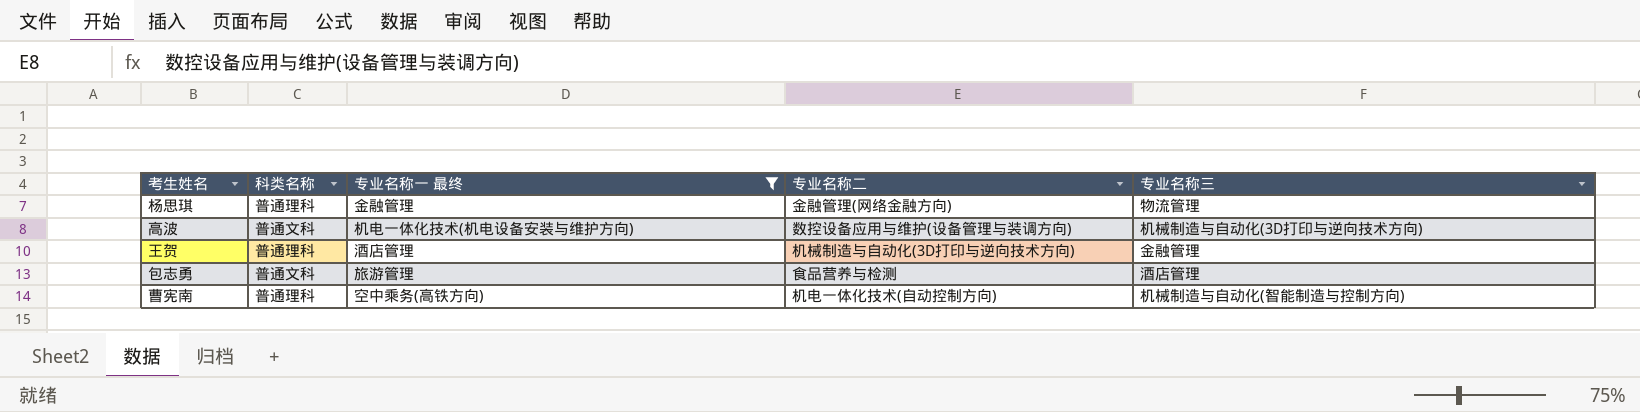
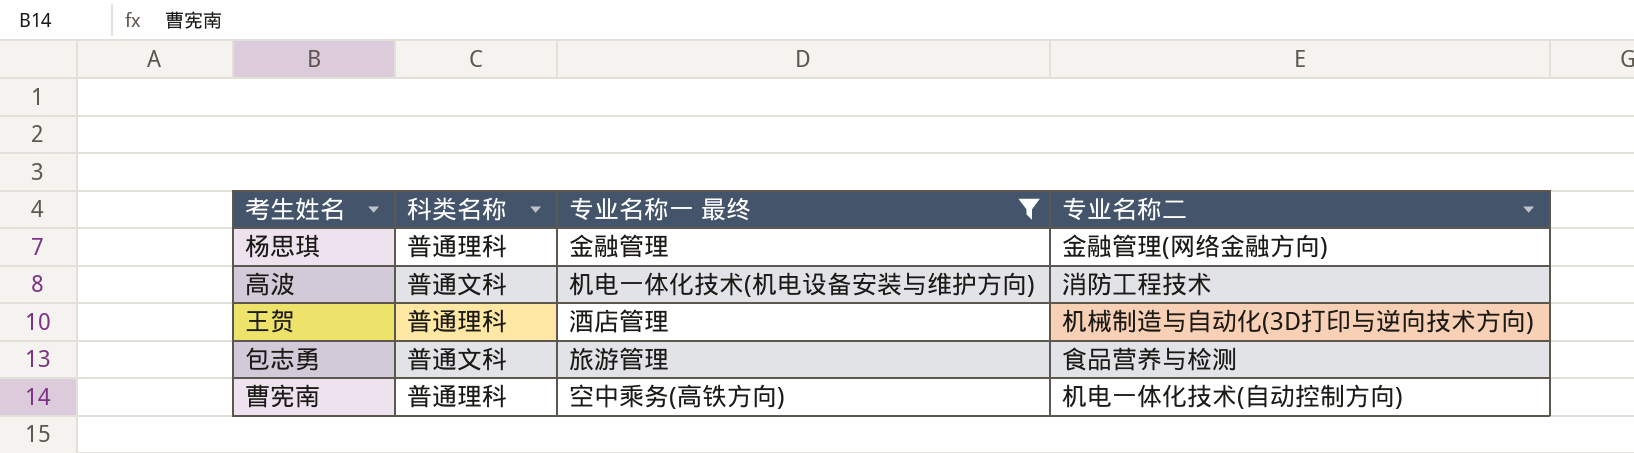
column 专业名称三 | position: 5 -> none
高波 | 专业名称二: 数控设备应用与维护(设备管理与装调方向) -> 消防工程技术

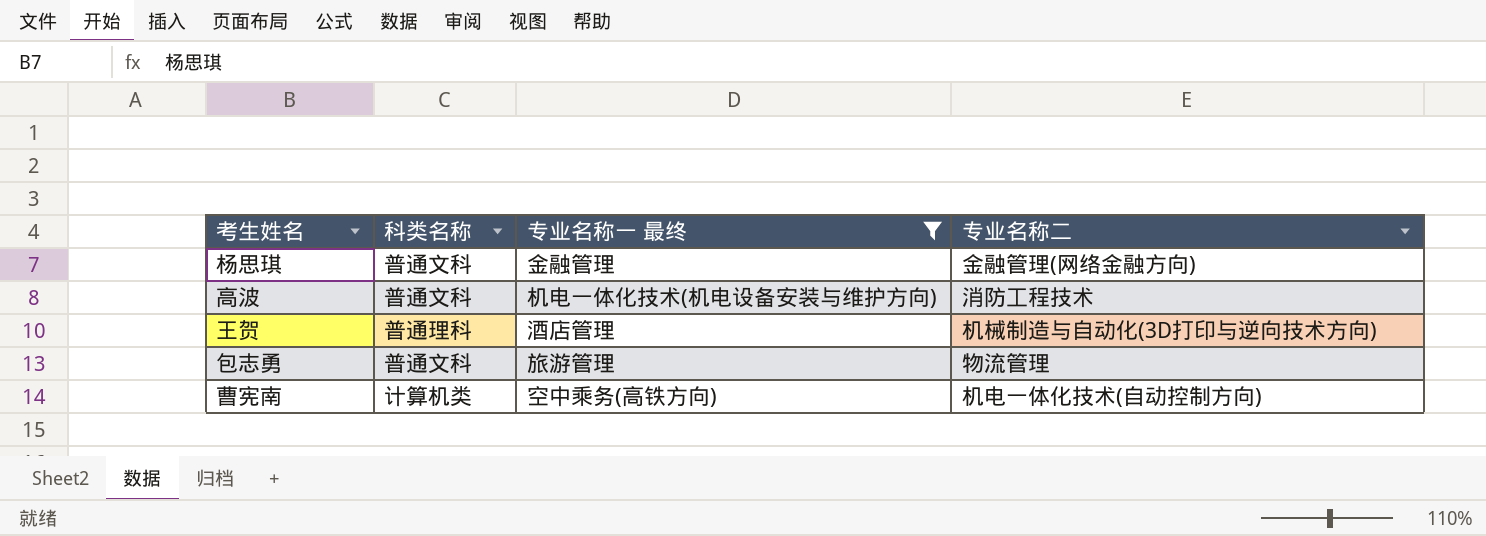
杨思琪 | 科类名称: 普通理科 -> 普通文科
包志勇 | 专业名称二: 食品营养与检测 -> 物流管理
曹宪南 | 科类名称: 普通理科 -> 计算机类

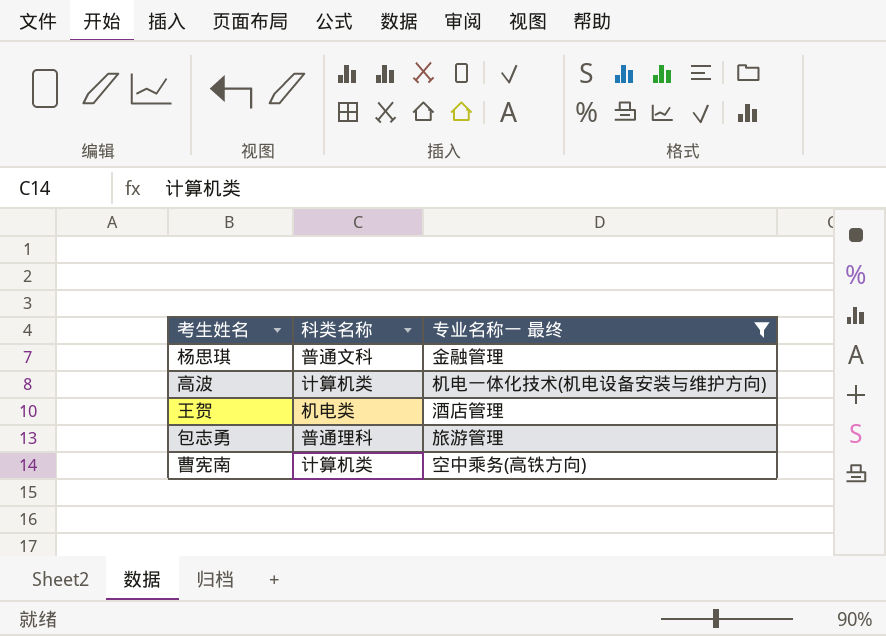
column 专业名称二 | position: 4 -> none
高波 | 科类名称: 普通文科 -> 计算机类
王贺 | 科类名称: 普通理科 -> 机电类
包志勇 | 科类名称: 普通文科 -> 普通理科

